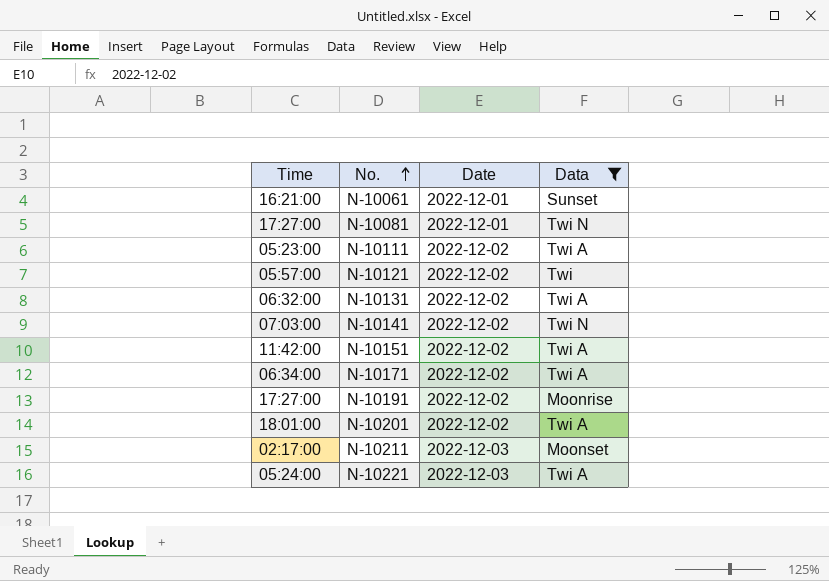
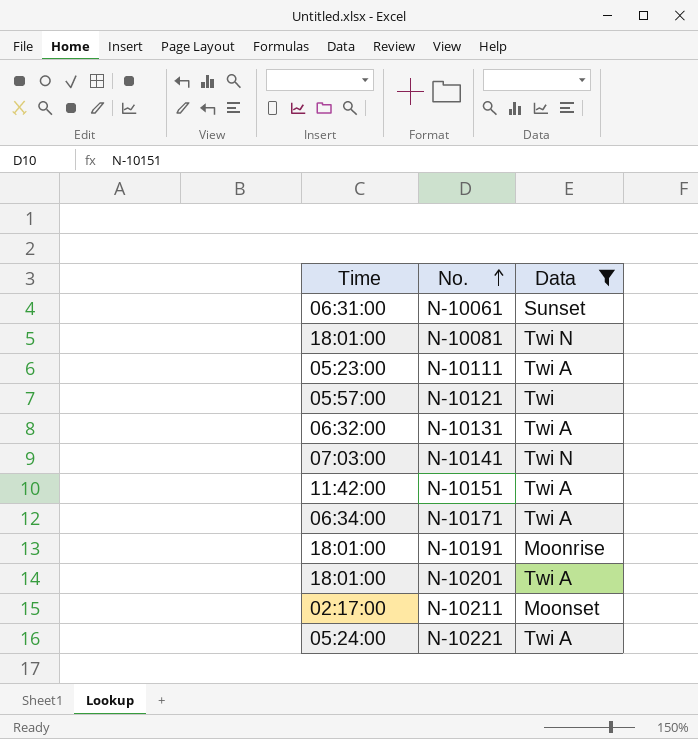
column Date | position: 3 -> none
N-10061 | Time: 16:21:00 -> 06:31:00
N-10081 | Time: 17:27:00 -> 18:01:00
N-10191 | Time: 17:27:00 -> 18:01:00

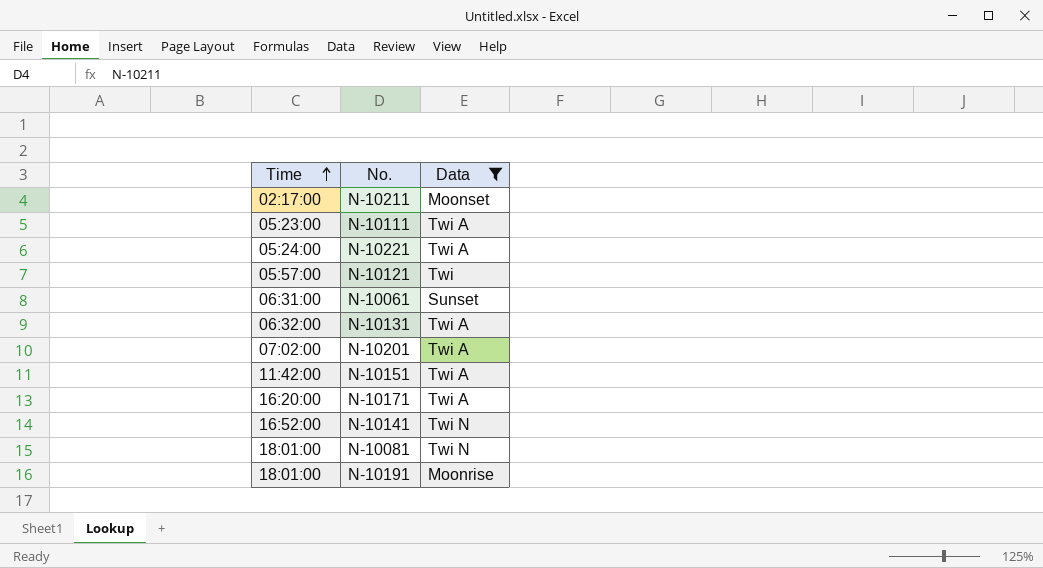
row order: No. ascending -> Time ascending
N-10201 | Time: 18:01:00 -> 07:02:00
N-10171 | Time: 06:34:00 -> 16:20:00
N-10141 | Time: 07:03:00 -> 16:52:00

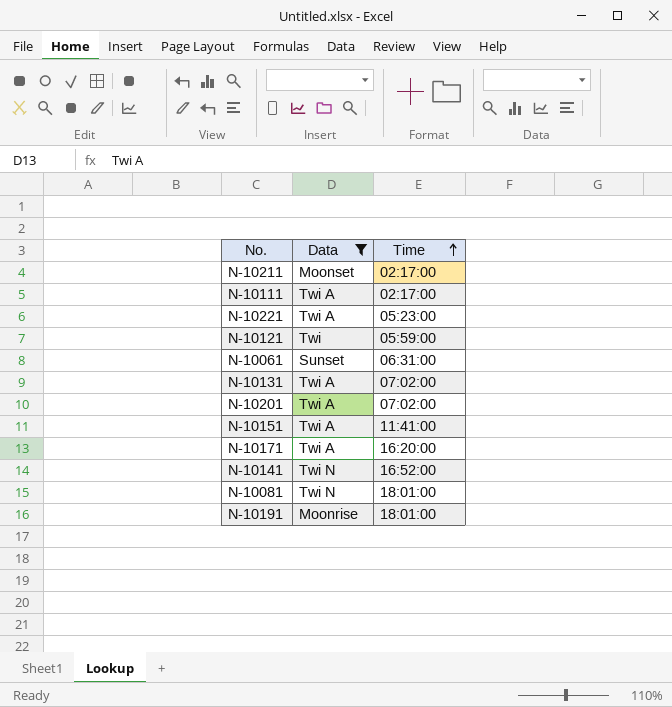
column Time | position: 1 -> 3
N-10111 | Time: 05:23:00 -> 02:17:00
N-10221 | Time: 05:24:00 -> 05:23:00
N-10121 | Time: 05:57:00 -> 05:59:00
N-10131 | Time: 06:32:00 -> 07:02:00
N-10151 | Time: 11:42:00 -> 11:41:00

